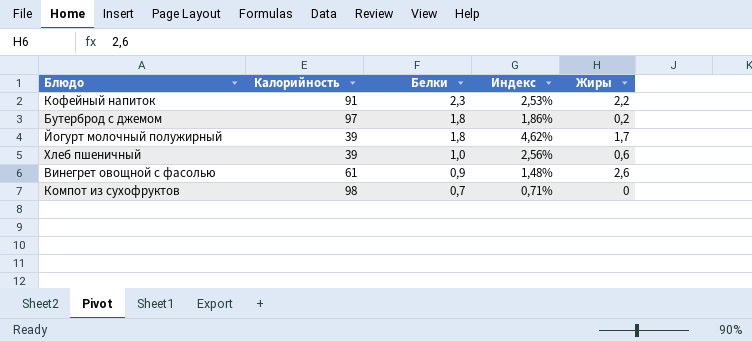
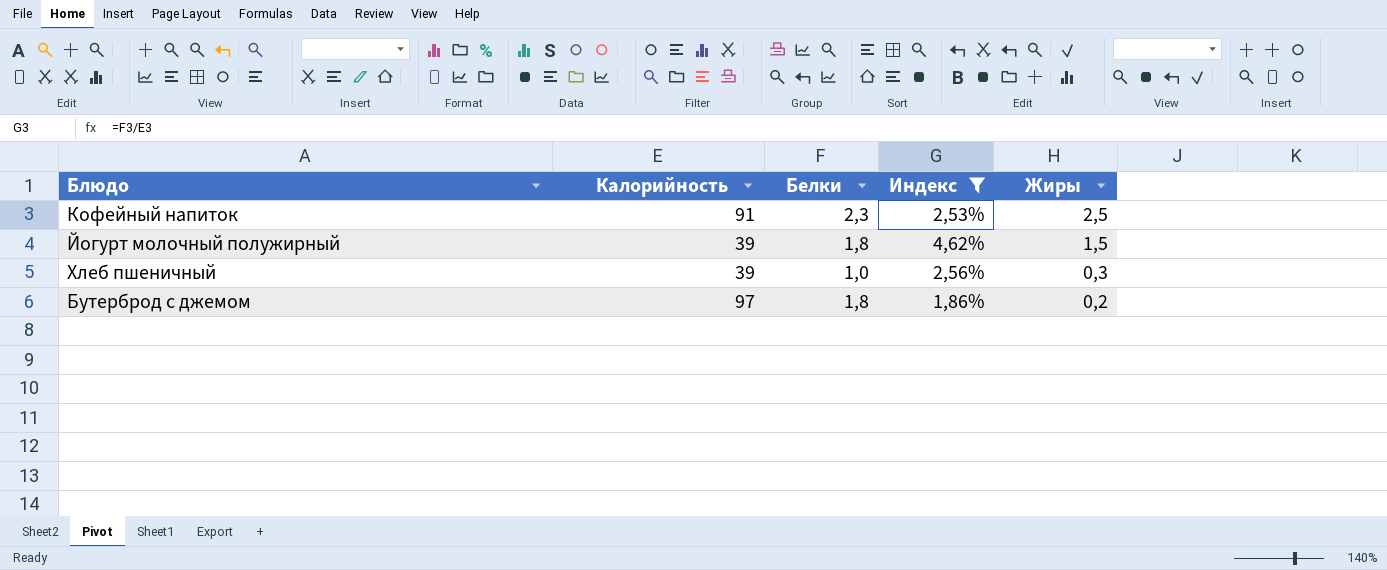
filter: none -> Индекс >= 1,86%
row order: Белки descending -> Жиры descending
Кофейный напиток | Жиры: 2,2 -> 2,5
Йогурт молочный полужирный | Жиры: 1,7 -> 1,5
Хлеб пшеничный | Жиры: 0,6 -> 0,3

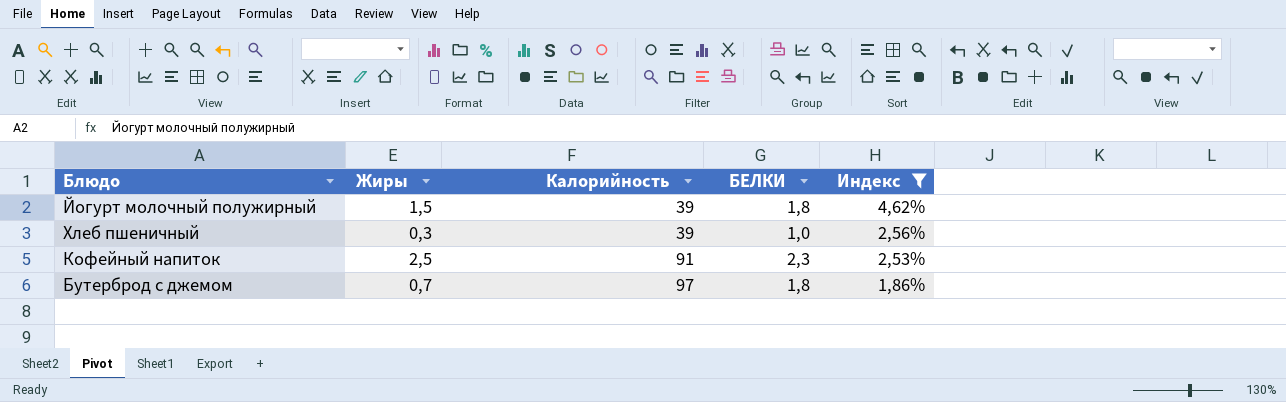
row order: Жиры descending -> Калорийность ascending
column Жиры | position: 5 -> 2
column name: Белки -> БЕЛКИ
Бутерброд с джемом | Жиры: 0,2 -> 0,7

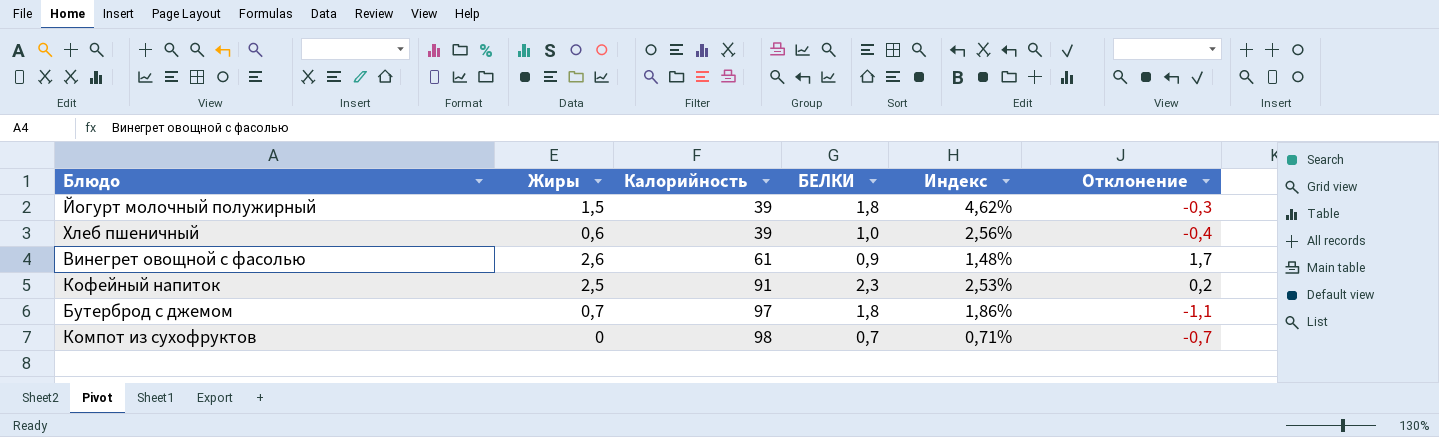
filter: Индекс >= 1,86% -> none
column Отклонение | formula: none -> [Жиры] - [БЕЛКИ]
Хлеб пшеничный | Жиры: 0,3 -> 0,6

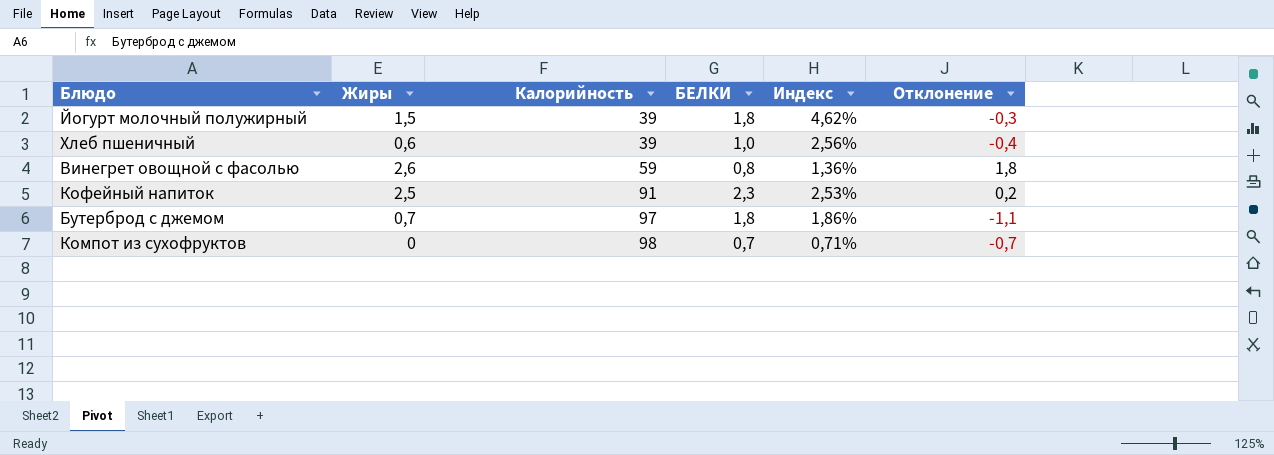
Винегрет овощной с фасолью | Калорийность: 61 -> 59
Винегрет овощной с фасолью | БЕЛКИ: 0,9 -> 0,8
Винегрет овощной с фасолью | Индекс: 1,48% -> 1,36%
Винегрет овощной с фасолью | Отклонение: 1,7 -> 1,8

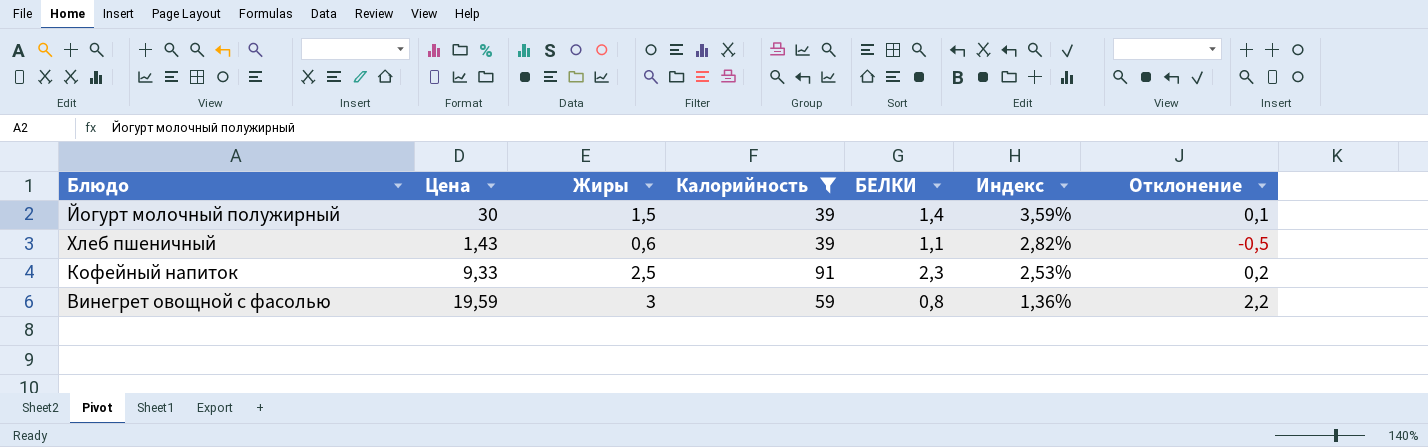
filter: none -> Калорийность <= 91
row order: Калорийность ascending -> Индекс descending
column Цена | position: none -> 2
Йогурт молочный полужирный | БЕЛКИ: 1,8 -> 1,4
Йогурт молочный полужирный | Индекс: 4,62% -> 3,59%
Йогурт молочный полужирный | Отклонение: -0,3 -> 0,1
Хлеб пшеничный | БЕЛКИ: 1,0 -> 1,1
Хлеб пшеничный | Индекс: 2,56% -> 2,82%
Хлеб пшеничный | Отклонение: -0,4 -> -0,5
Винегрет овощной с фасолью | Жиры: 2,6 -> 3
Винегрет овощной с фасолью | Отклонение: 1,8 -> 2,2

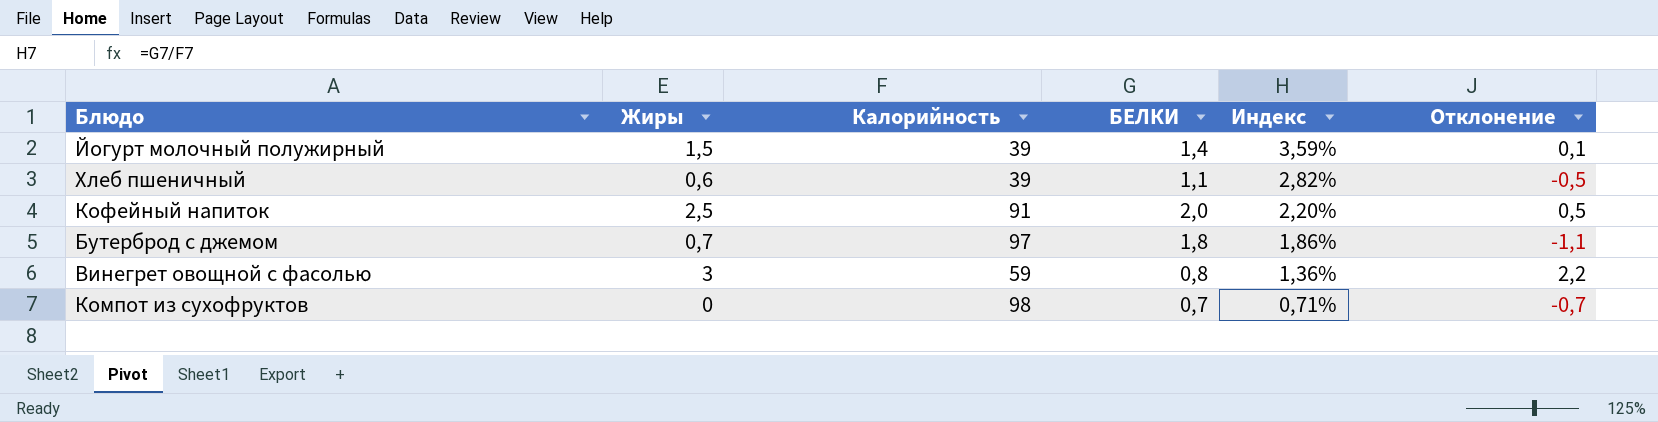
filter: Калорийность <= 91 -> none
column Цена | position: 2 -> none
Кофейный напиток | БЕЛКИ: 2,3 -> 2,0
Кофейный напиток | Индекс: 2,53% -> 2,20%
Кофейный напиток | Отклонение: 0,2 -> 0,5

